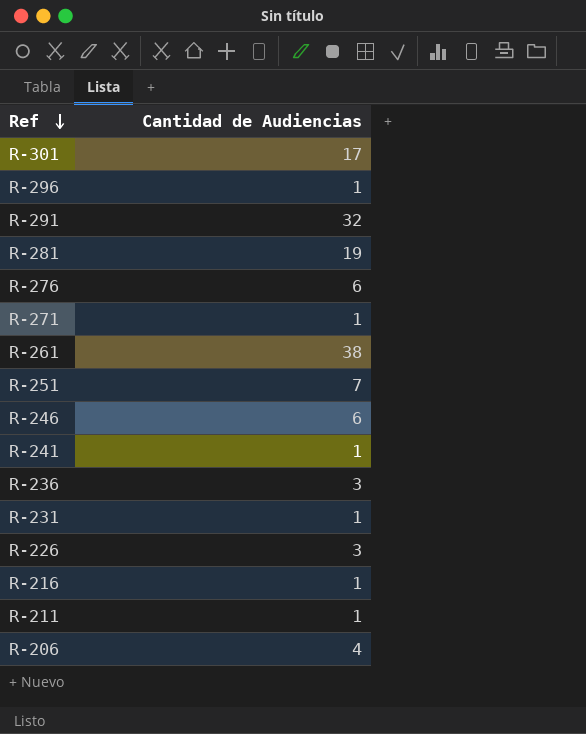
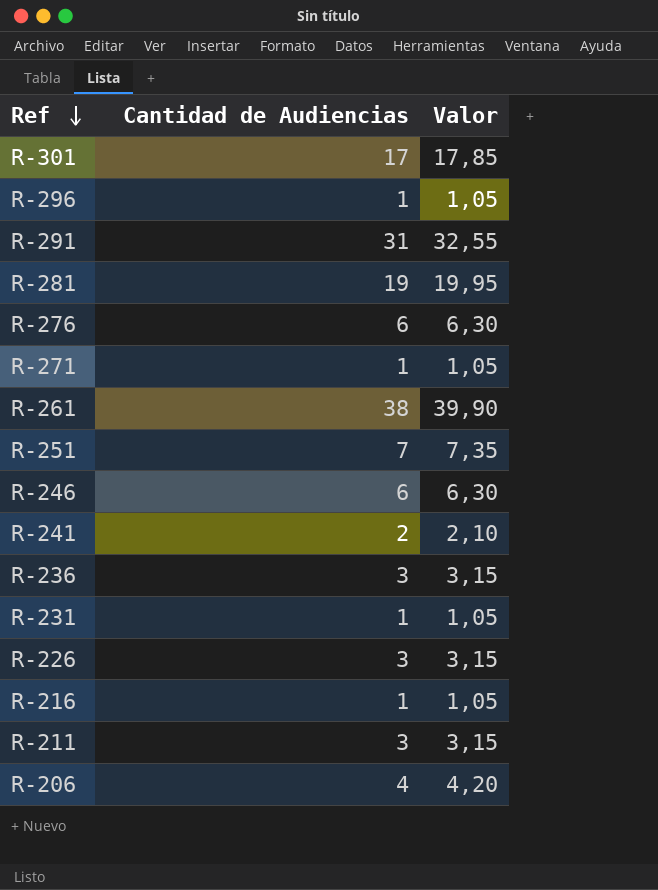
column Valor | formula: none -> [Cantidad de Audiencias] * 1,05
R-291 | Cantidad de Audiencias: 32 -> 31
R-241 | Cantidad de Audiencias: 1 -> 2
R-211 | Cantidad de Audiencias: 1 -> 3

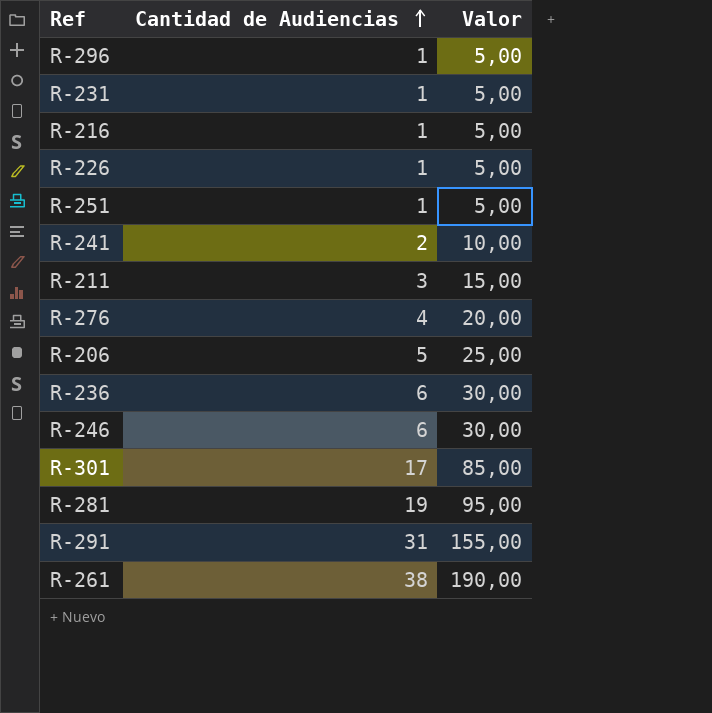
row order: Ref descending -> Cantidad de Audiencias ascending
column Valor | formula: [Cantidad de Audiencias] * 1,05 -> [Cantidad de Audiencias] * 5
row R-271: 1 | 1,05 -> none
R-226 | Cantidad de Audiencias: 3 -> 1
R-251 | Cantidad de Audiencias: 7 -> 1
R-276 | Cantidad de Audiencias: 6 -> 4
R-206 | Cantidad de Audiencias: 4 -> 5
R-236 | Cantidad de Audiencias: 3 -> 6

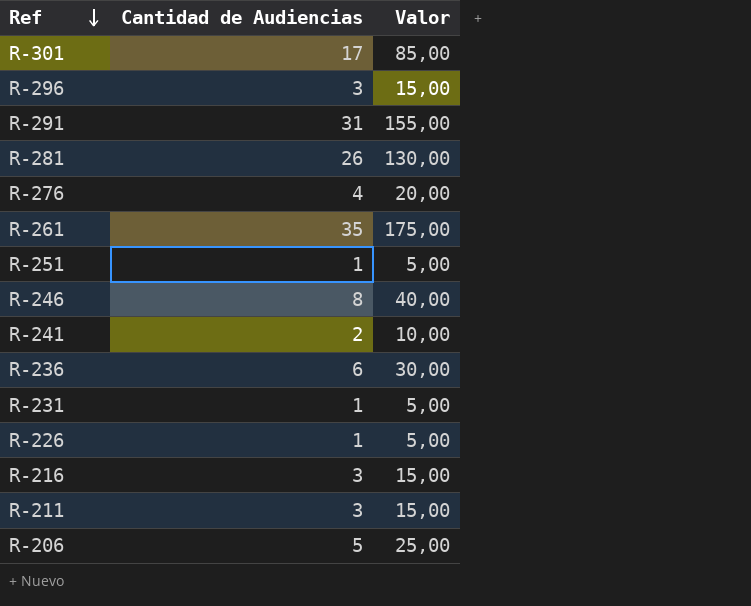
row order: Cantidad de Audiencias ascending -> Ref descending
R-296 | Cantidad de Audiencias: 1 -> 3
R-296 | Valor: 5,00 -> 15,00
R-281 | Cantidad de Audiencias: 19 -> 26
R-281 | Valor: 95,00 -> 130,00
R-261 | Cantidad de Audiencias: 38 -> 35
R-261 | Valor: 190,00 -> 175,00
R-246 | Cantidad de Audiencias: 6 -> 8
R-246 | Valor: 30,00 -> 40,00
R-216 | Cantidad de Audiencias: 1 -> 3
R-216 | Valor: 5,00 -> 15,00

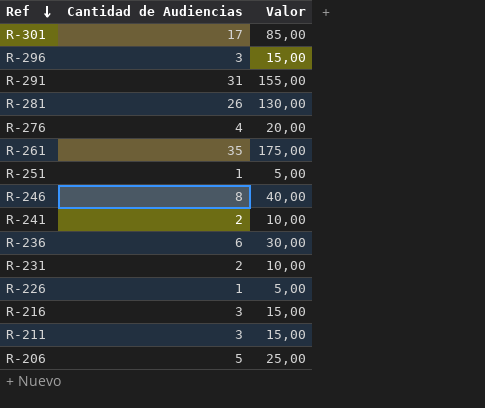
R-231 | Cantidad de Audiencias: 1 -> 2
R-231 | Valor: 5,00 -> 10,00

